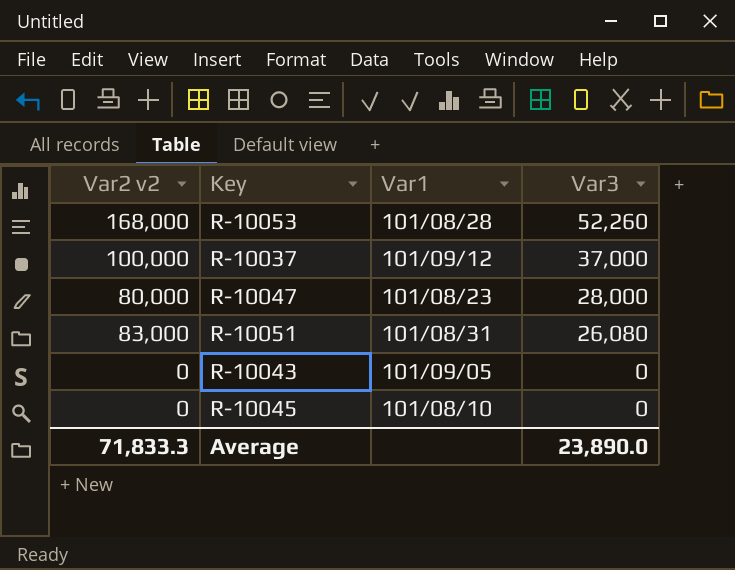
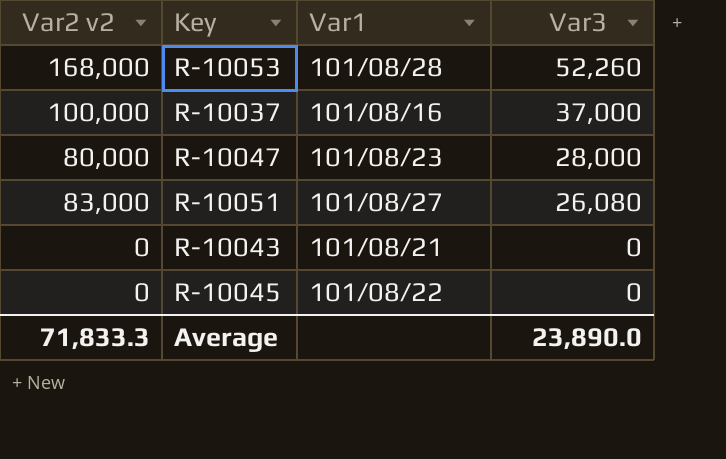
R-10037 | Var1: 101/09/12 -> 101/08/16
R-10051 | Var1: 101/08/31 -> 101/08/27
R-10043 | Var1: 101/09/05 -> 101/08/21
R-10045 | Var1: 101/08/10 -> 101/08/22

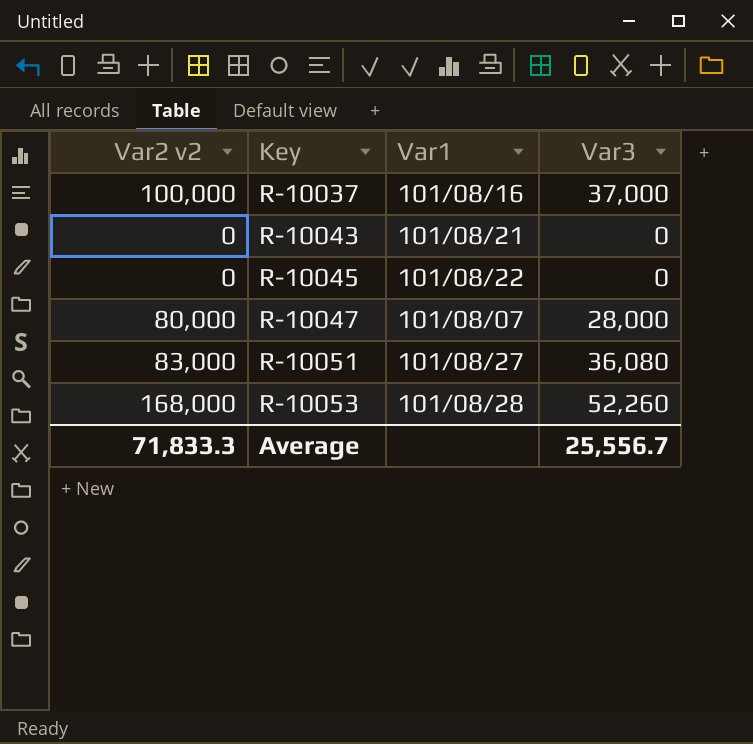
row order: Var3 descending -> Key ascending
R-10047 | Var1: 101/08/23 -> 101/08/07
R-10051 | Var3: 26,080 -> 36,080
Average | Var3: 23,890.0 -> 25,556.7

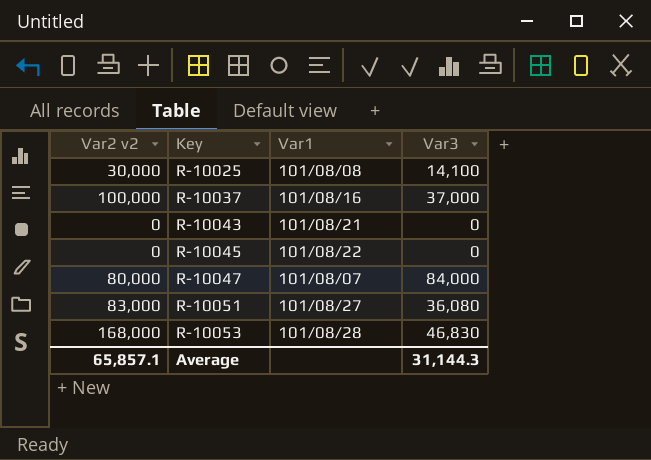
row R-10025: none -> 30,000 | 101/08/08 | 14,100
R-10047 | Var3: 28,000 -> 84,000
R-10053 | Var3: 52,260 -> 46,830
Average | Var2 v2: 71,833.3 -> 65,857.1
Average | Var3: 25,556.7 -> 31,144.3

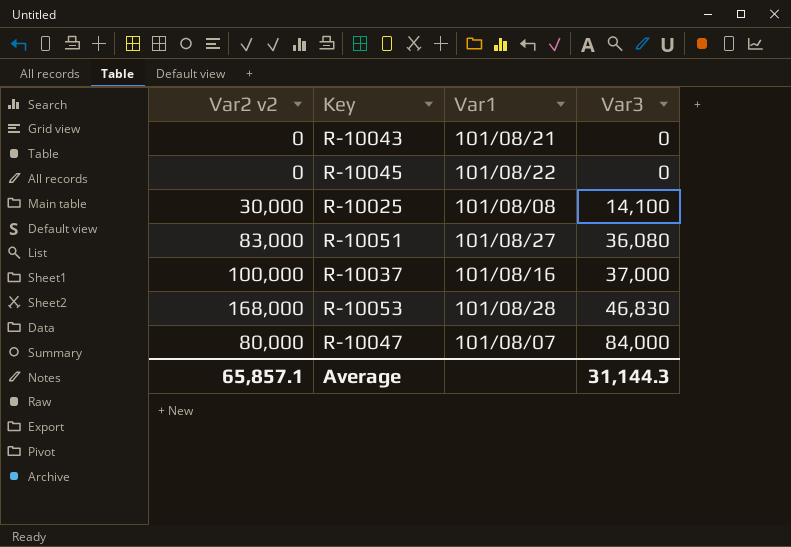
row order: Key ascending -> Var3 ascending

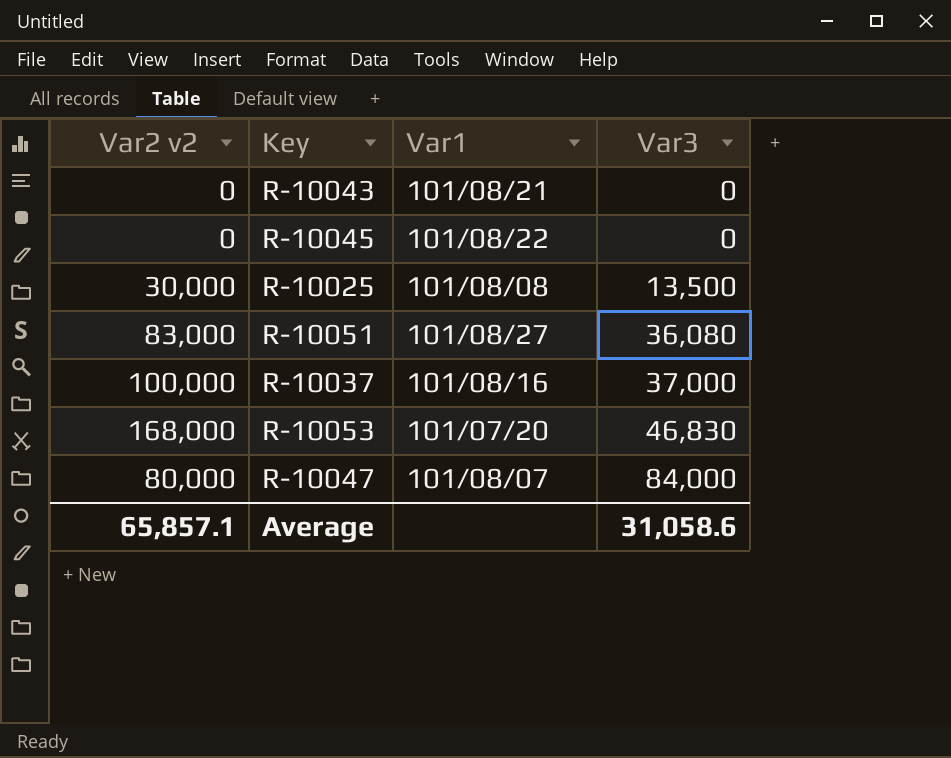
R-10025 | Var3: 14,100 -> 13,500
R-10053 | Var1: 101/08/28 -> 101/07/20
Average | Var3: 31,144.3 -> 31,058.6

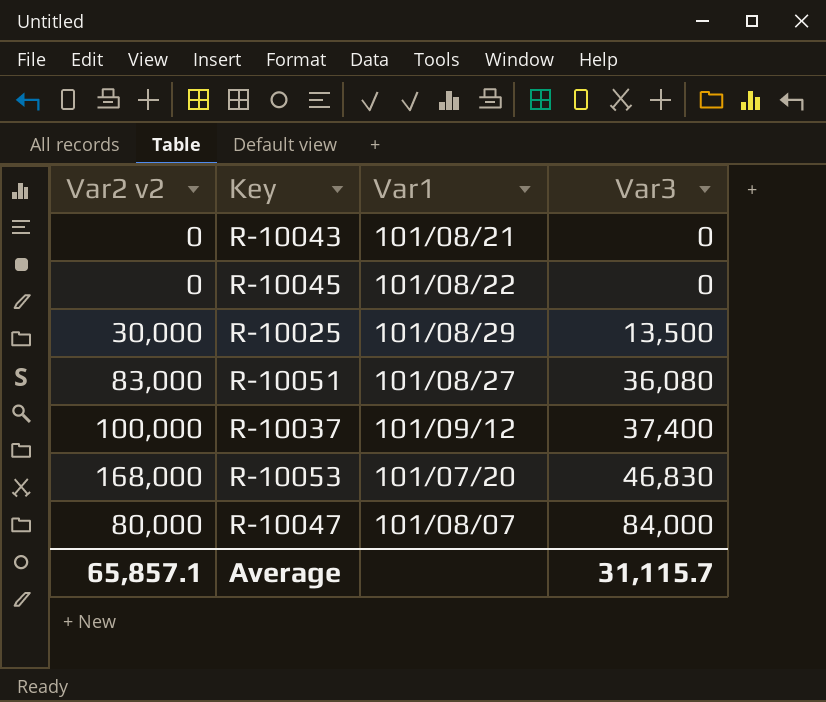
R-10025 | Var1: 101/08/08 -> 101/08/29
R-10037 | Var1: 101/08/16 -> 101/09/12
R-10037 | Var3: 37,000 -> 37,400
Average | Var3: 31,058.6 -> 31,115.7

